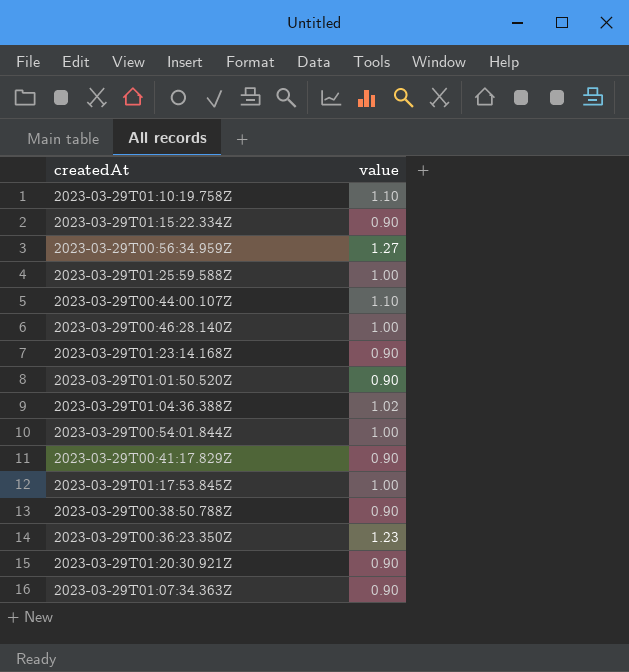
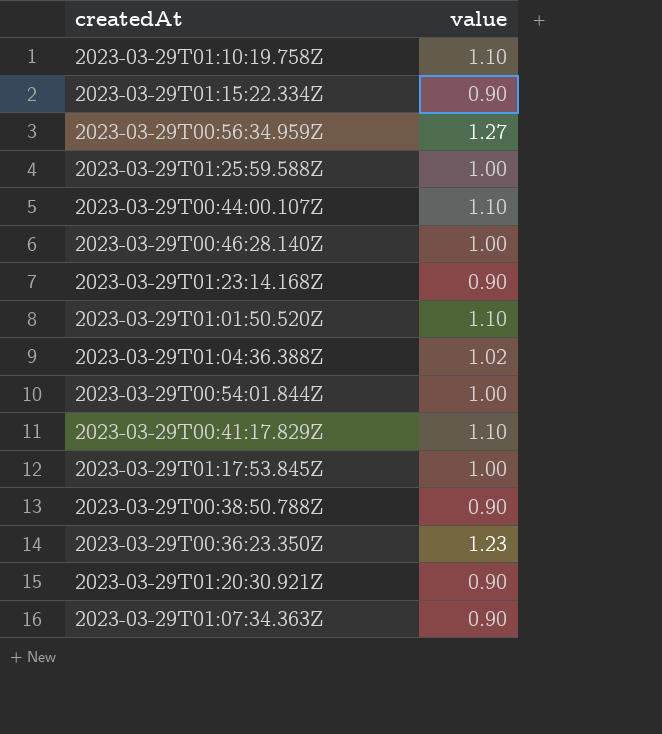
2023-03-29T01:01:50.520Z | value: 0.90 -> 1.10
2023-03-29T00:41:17.829Z | value: 0.90 -> 1.10

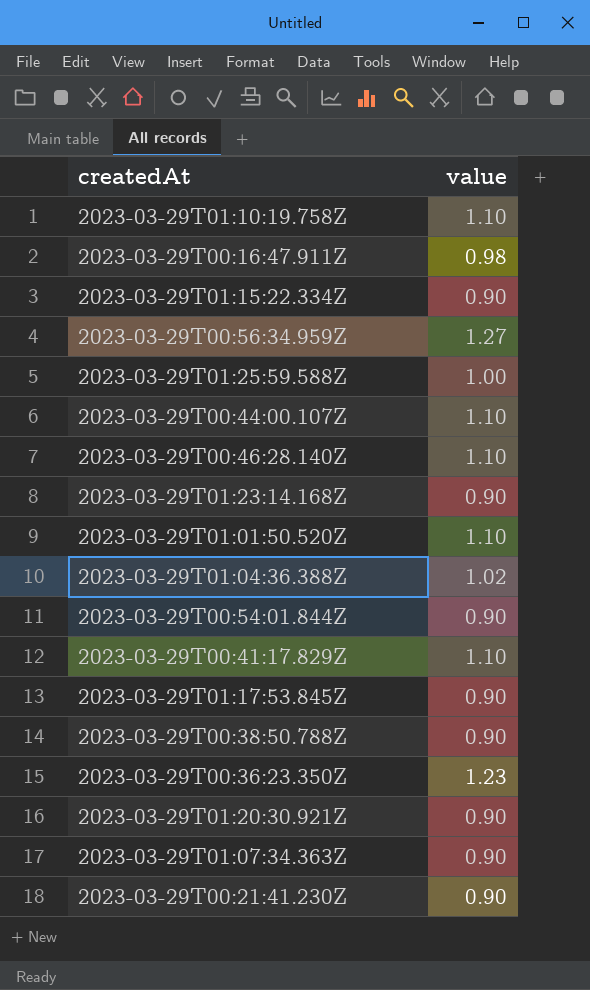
row 2023-03-29T00:16:47.911Z: none -> 0.98
2023-03-29T00:46:28.140Z | value: 1.00 -> 1.10
2023-03-29T00:54:01.844Z | value: 1.00 -> 0.90
2023-03-29T01:17:53.845Z | value: 1.00 -> 0.90
row 2023-03-29T00:21:41.230Z: none -> 0.90

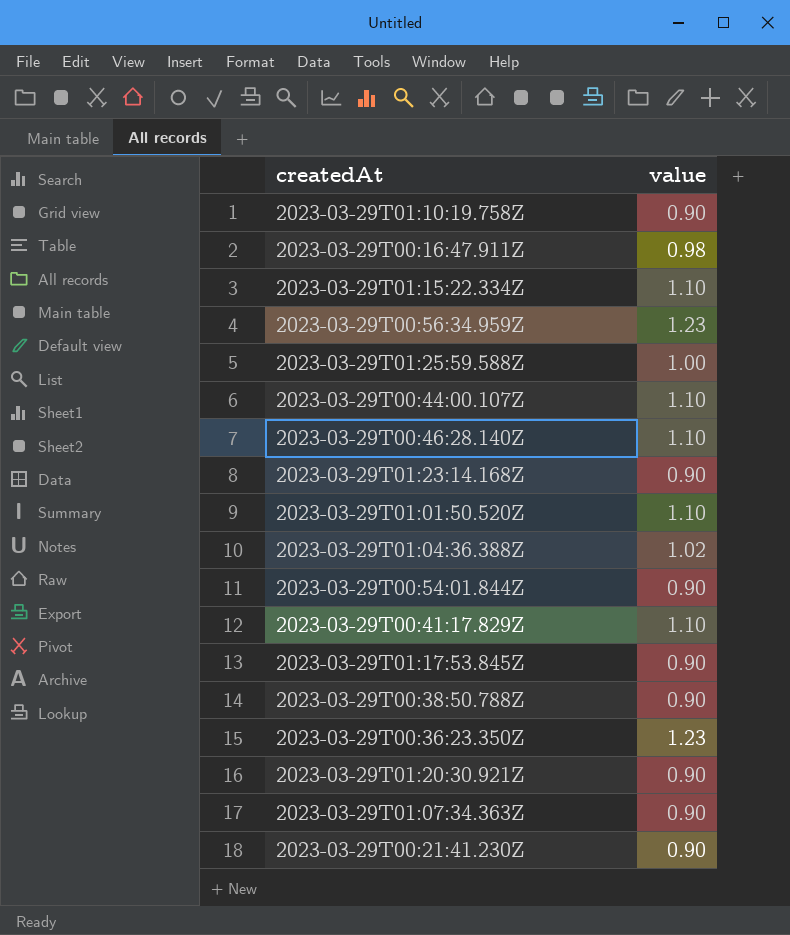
2023-03-29T01:10:19.758Z | value: 1.10 -> 0.90
2023-03-29T01:15:22.334Z | value: 0.90 -> 1.10
2023-03-29T00:56:34.959Z | value: 1.27 -> 1.23

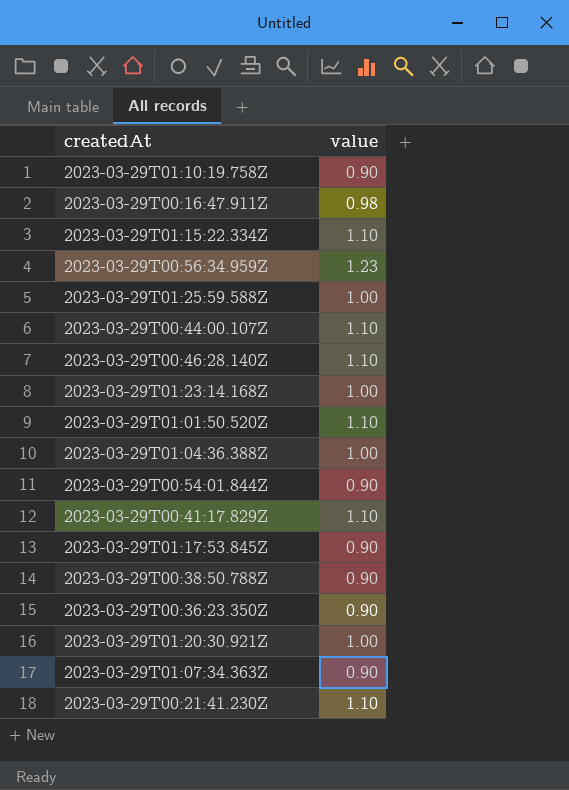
2023-03-29T01:23:14.168Z | value: 0.90 -> 1.00
2023-03-29T01:04:36.388Z | value: 1.02 -> 1.00
2023-03-29T00:36:23.350Z | value: 1.23 -> 0.90
2023-03-29T01:20:30.921Z | value: 0.90 -> 1.00
2023-03-29T00:21:41.230Z | value: 0.90 -> 1.10

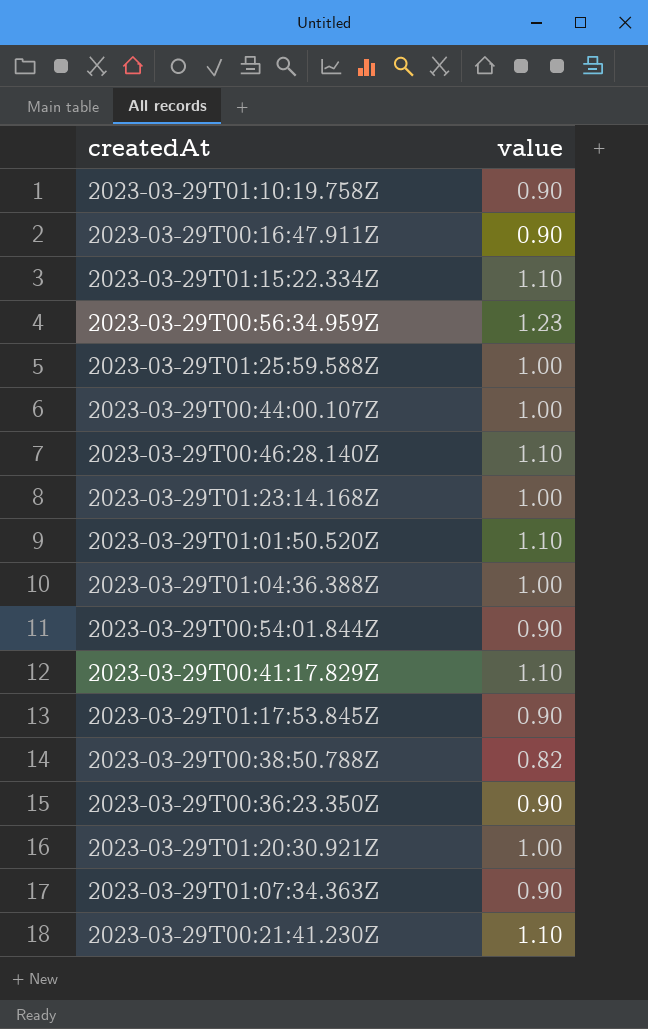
2023-03-29T00:16:47.911Z | value: 0.98 -> 0.90
2023-03-29T00:44:00.107Z | value: 1.10 -> 1.00
2023-03-29T00:38:50.788Z | value: 0.90 -> 0.82

